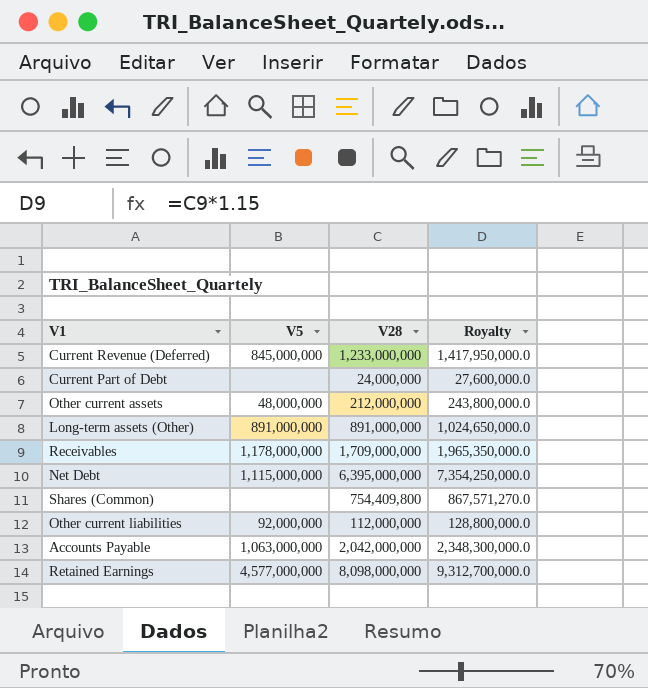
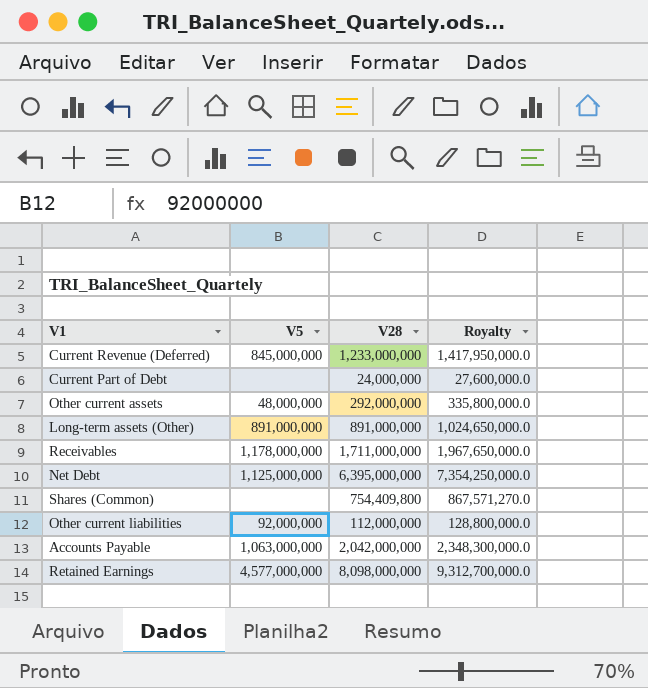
Other current assets | V28: 212,000,000 -> 292,000,000
Other current assets | Royalty: 243,800,000.0 -> 335,800,000.0
Receivables | V28: 1,709,000,000 -> 1,711,000,000
Receivables | Royalty: 1,965,350,000.0 -> 1,967,650,000.0
Net Debt | V5: 1,115,000,000 -> 1,125,000,000

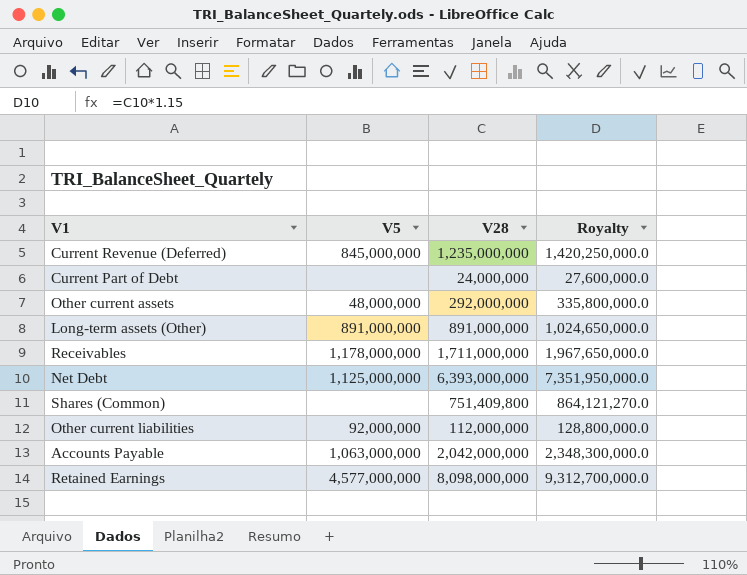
Current Revenue (Deferred) | V28: 1,233,000,000 -> 1,235,000,000
Current Revenue (Deferred) | Royalty: 1,417,950,000.0 -> 1,420,250,000.0
Net Debt | V28: 6,395,000,000 -> 6,393,000,000
Net Debt | Royalty: 7,354,250,000.0 -> 7,351,950,000.0
Shares (Common) | V28: 754,409,800 -> 751,409,800
Shares (Common) | Royalty: 867,571,270.0 -> 864,121,270.0

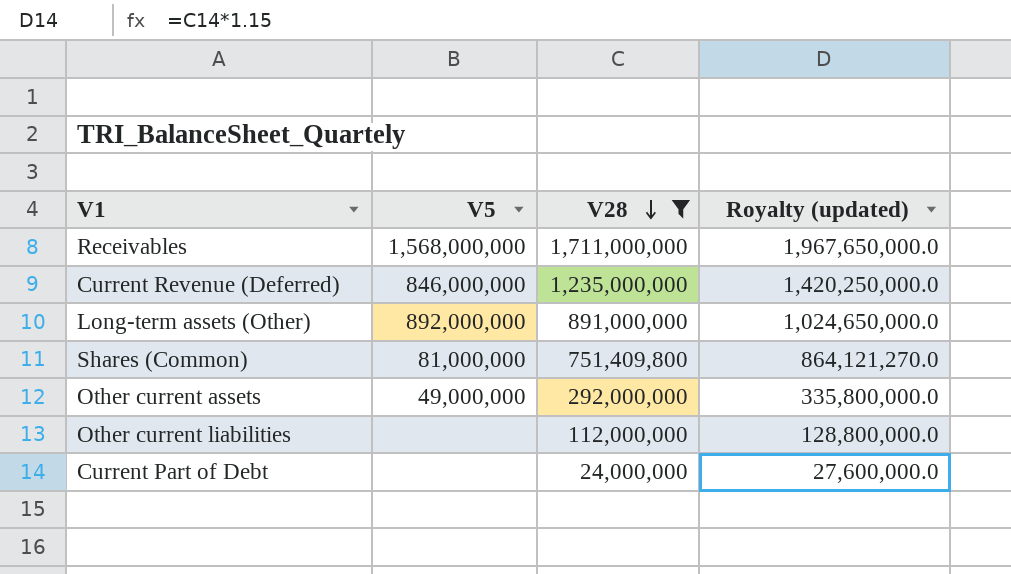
filter: none -> V28 <= 1,711,000,000
row order: none -> V28 descending
column name: Royalty -> Royalty (updated)
Receivables | V5: 1,178,000,000 -> 1,568,000,000
Current Revenue (Deferred) | V5: 845,000,000 -> 846,000,000
Long-term assets (Other) | V5: 891,000,000 -> 892,000,000
Shares (Common) | V5: none -> 81,000,000
Other current assets | V5: 48,000,000 -> 49,000,000
Other current liabilities | V5: 92,000,000 -> none

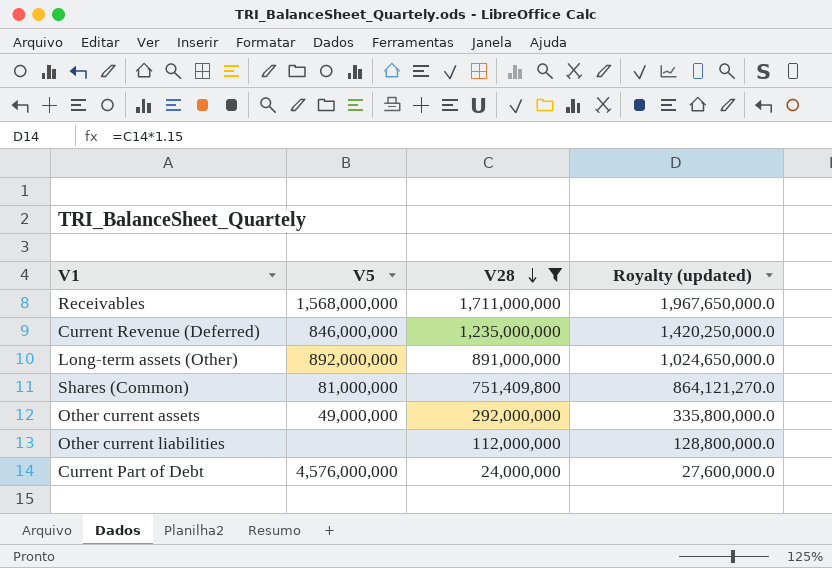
Current Part of Debt | V5: none -> 4,576,000,000

